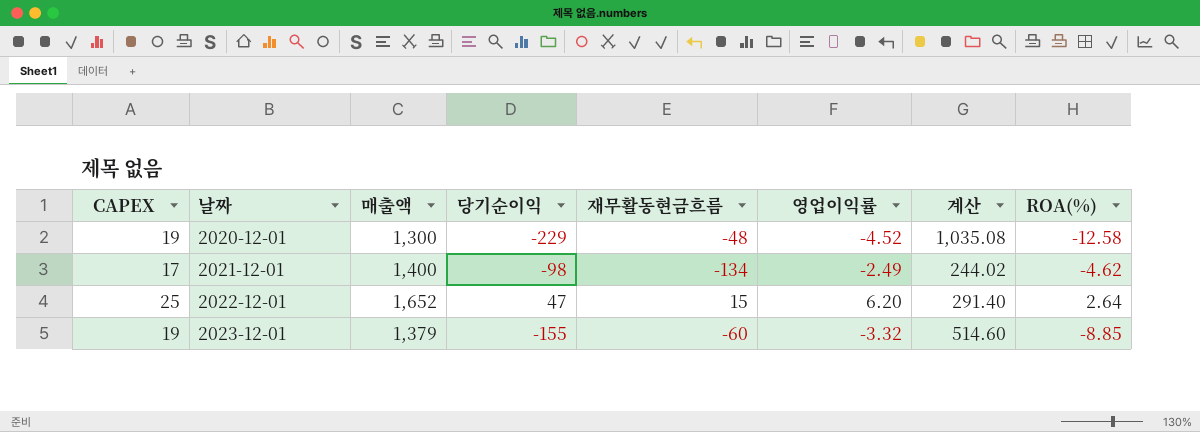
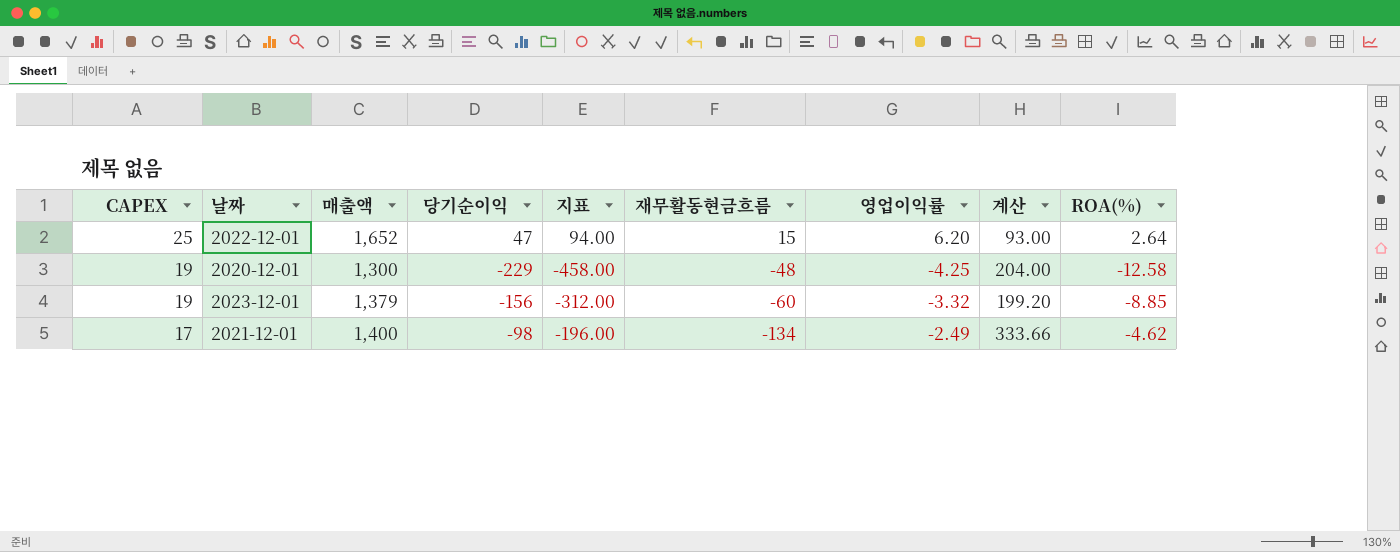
row order: 날짜 ascending -> CAPEX descending
column 지표 | formula: none -> [당기순이익] * 2
column 계산 | formula: [당기순이익] * [영업이익률] -> [재무활동현금흐름] * [영업이익률]
2020-12-01 | 영업이익률: -4.52 -> -4.25
2023-12-01 | 당기순이익: -155 -> -156

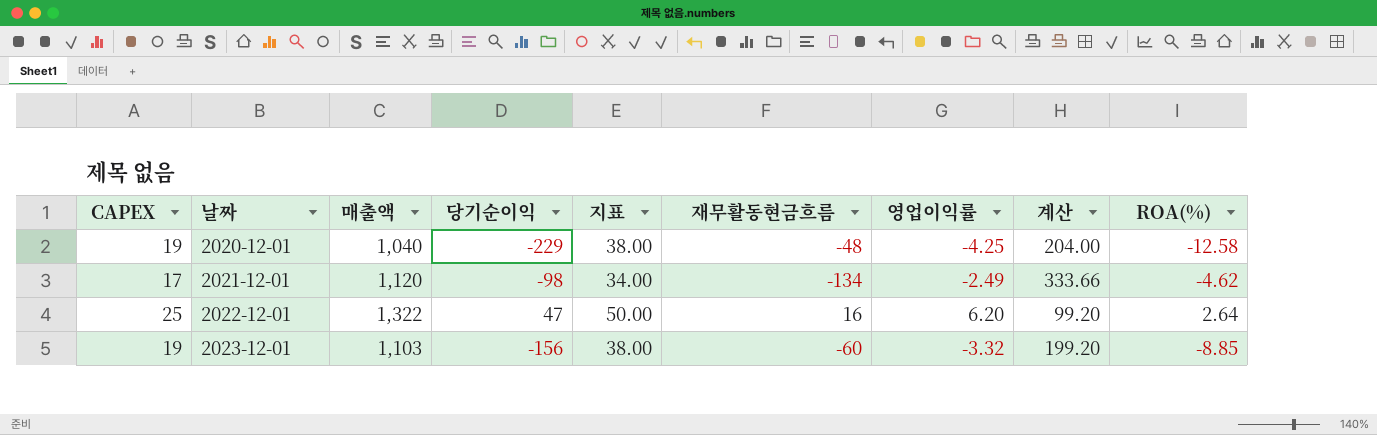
row order: CAPEX descending -> 날짜 ascending
column 지표 | formula: [당기순이익] * 2 -> [CAPEX] * 2
2020-12-01 | 매출액: 1,300 -> 1,040
2021-12-01 | 매출액: 1,400 -> 1,120
2022-12-01 | 매출액: 1,652 -> 1,322
2022-12-01 | 재무활동현금흐름: 15 -> 16
2022-12-01 | 계산: 93.00 -> 99.20
2023-12-01 | 매출액: 1,379 -> 1,103

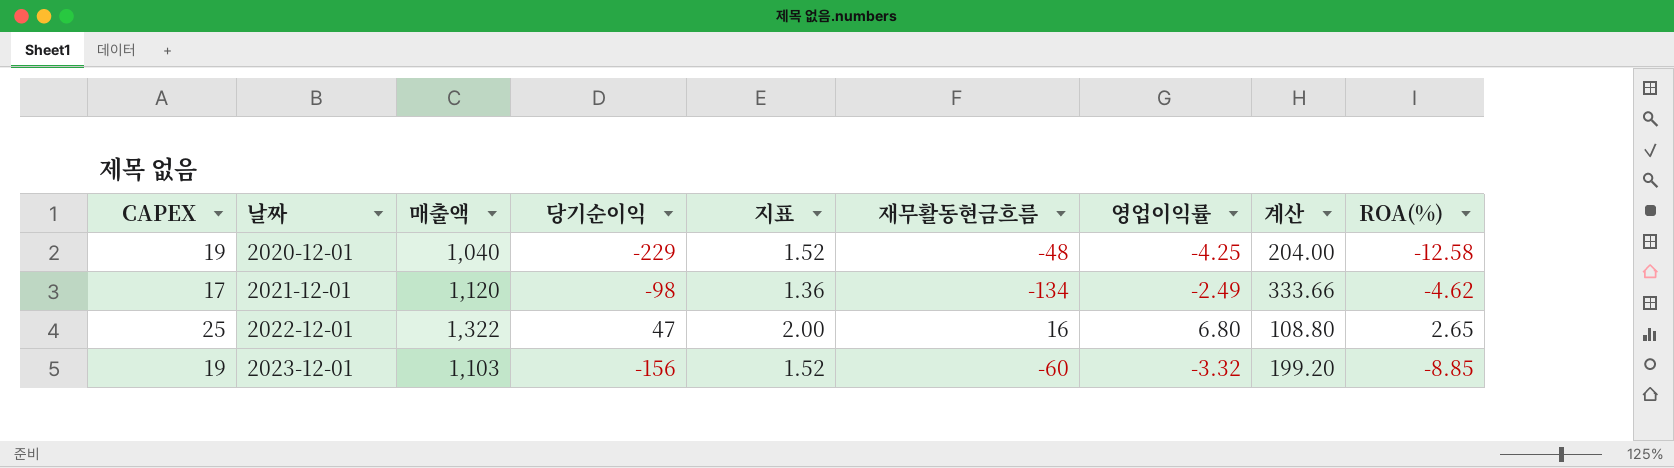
column 지표 | formula: [CAPEX] * 2 -> [CAPEX] * 0.08
2022-12-01 | 영업이익률: 6.20 -> 6.80
2022-12-01 | 계산: 99.20 -> 108.80
2022-12-01 | ROA(%): 2.64 -> 2.65

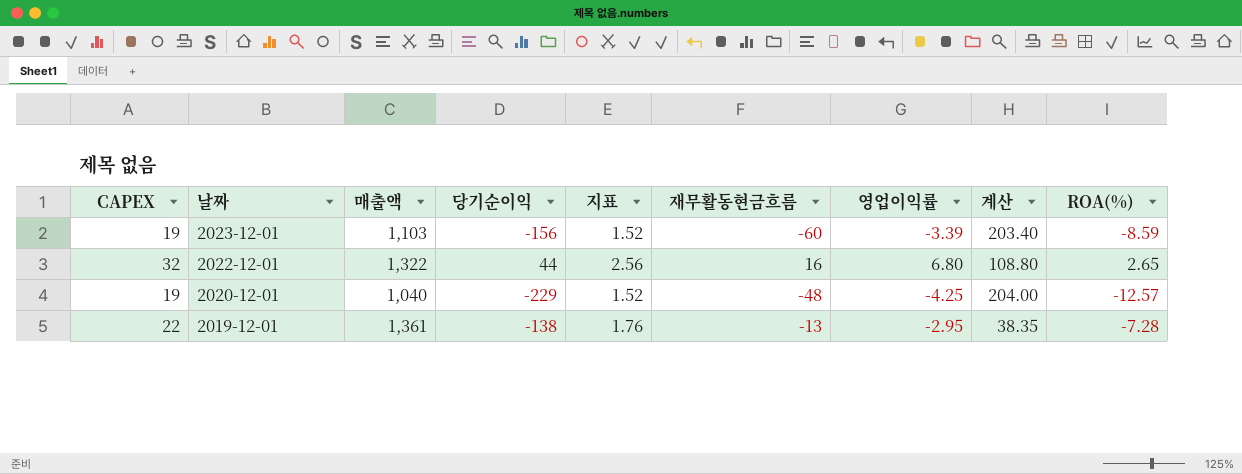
row order: 날짜 ascending -> 날짜 descending
row 2021-12-01: 17 | 1,120 | -98 | 1.36 | -134 | -2.49 | 333.66 | -4.62 -> none
2023-12-01 | 영업이익률: -3.32 -> -3.39
2023-12-01 | 계산: 199.20 -> 203.40
2023-12-01 | ROA(%): -8.85 -> -8.59
2022-12-01 | CAPEX: 25 -> 32
2022-12-01 | 당기순이익: 47 -> 44
2022-12-01 | 지표: 2.00 -> 2.56
2020-12-01 | ROA(%): -12.58 -> -12.57
row 2019-12-01: none -> 22 | 1,361 | -138 | 1.76 | -13 | -2.95 | 38.35 | -7.28

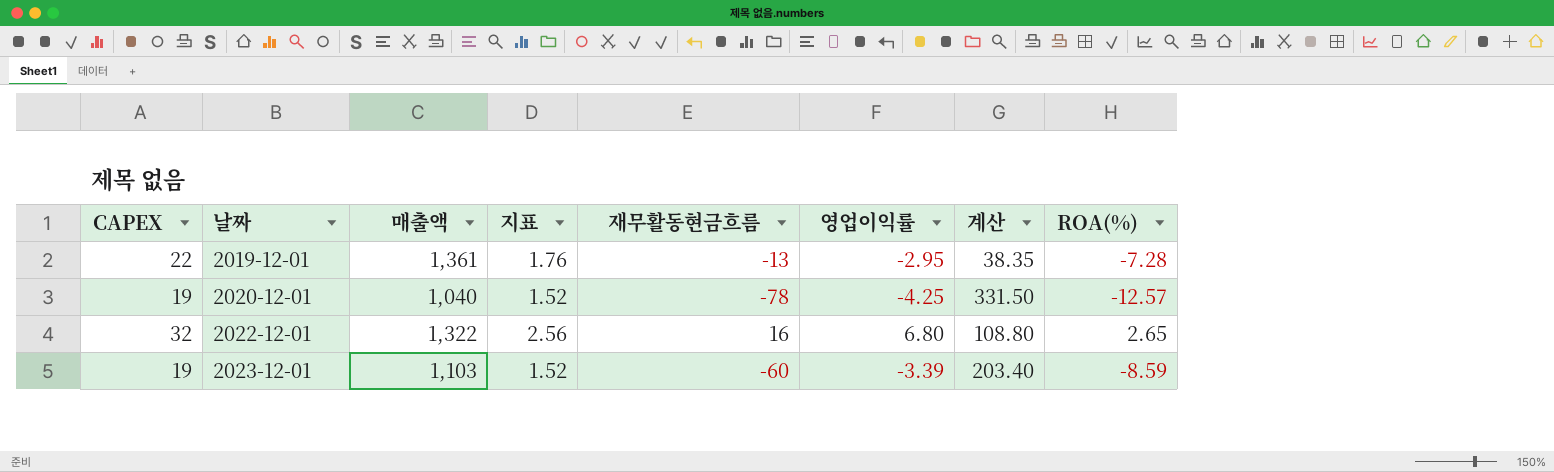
row order: 날짜 descending -> 날짜 ascending
column 당기순이익 | position: 4 -> none
2020-12-01 | 재무활동현금흐름: -48 -> -78
2020-12-01 | 계산: 204.00 -> 331.50

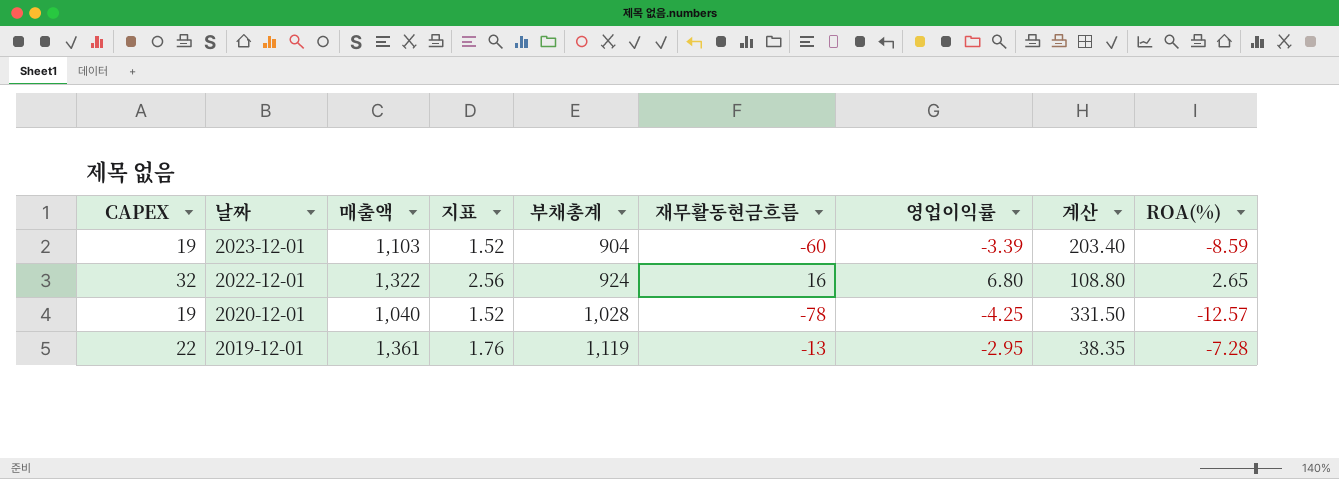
row order: 날짜 ascending -> 날짜 descending
column 부채총계 | position: none -> 5

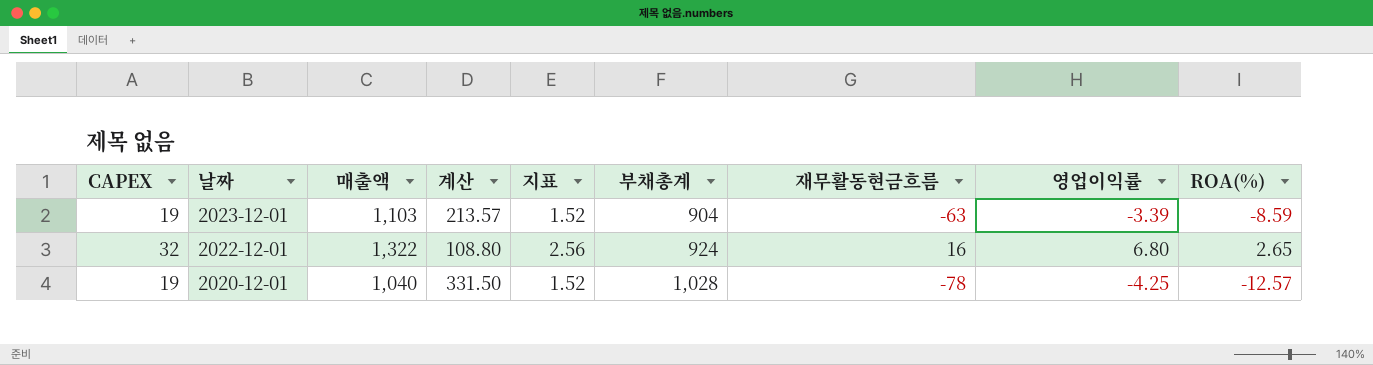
column 계산 | position: 8 -> 4
row 2019-12-01: 22 | 1,361 | 1.76 | 1,119 | -13 | -2.95 | 38.35 | -7.28 -> none
2023-12-01 | 계산: 203.40 -> 213.57
2023-12-01 | 재무활동현금흐름: -60 -> -63

